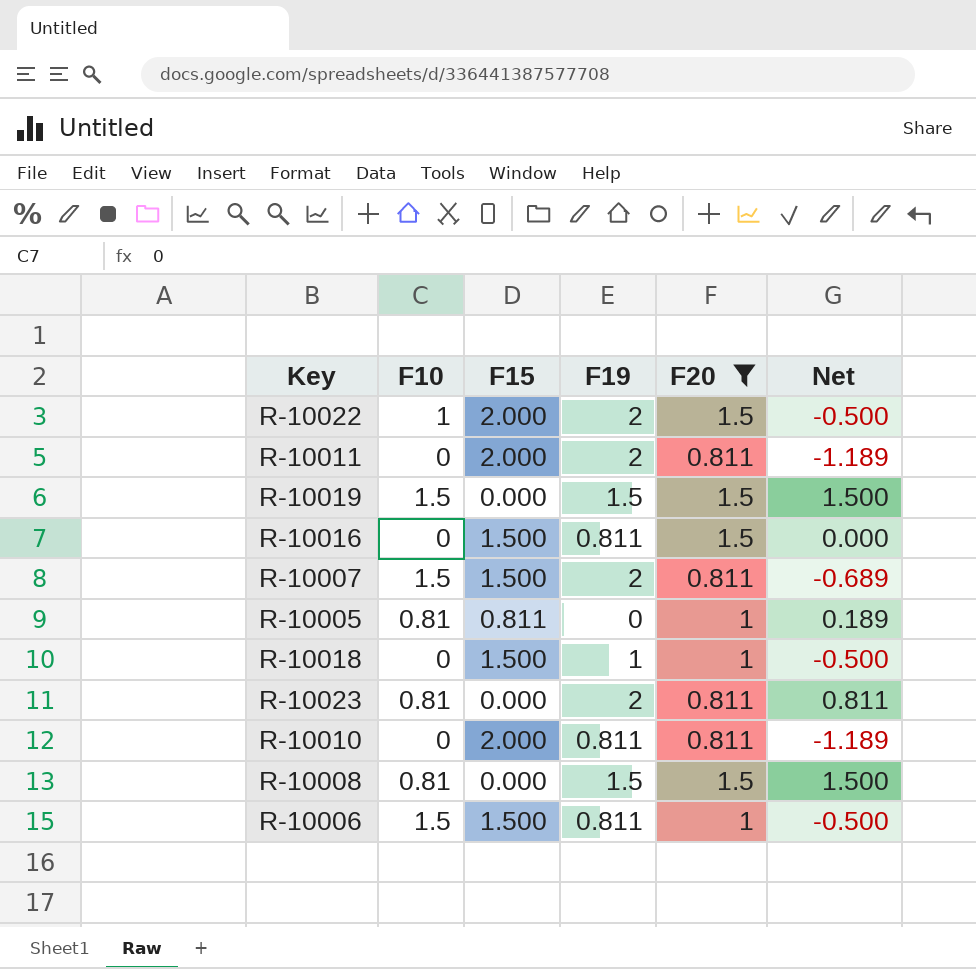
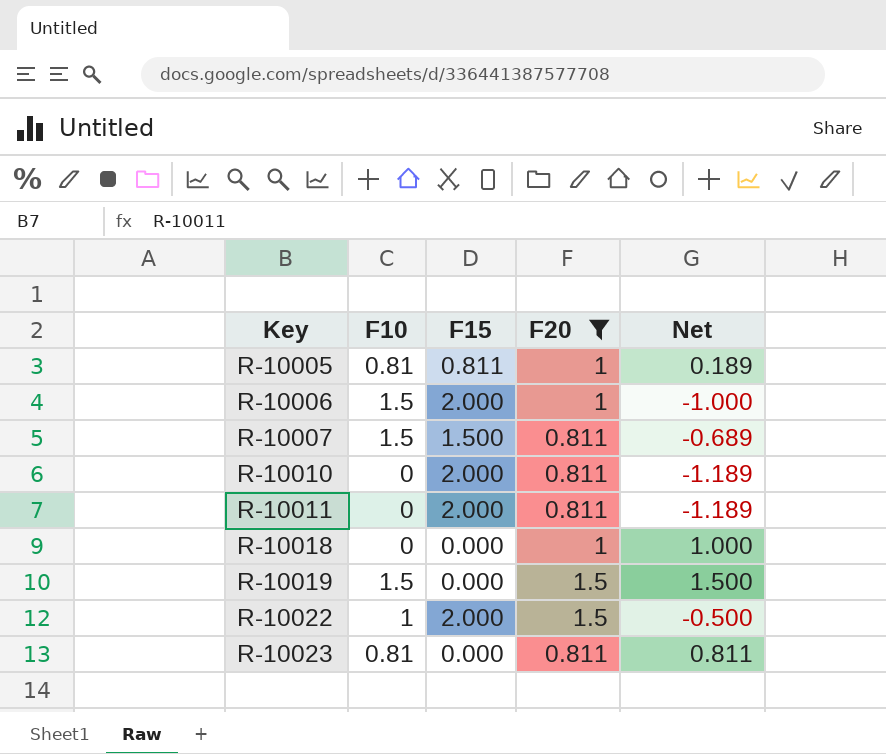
row order: none -> Key ascending
column F19 | position: 4 -> none
row R-10016: 0 | 1.500 | 0.811 | 1.5 | 0.000 -> none
row R-10008: 0.81 | 0.000 | 1.5 | 1.5 | 1.500 -> none
R-10006 | F15: 1.500 -> 2.000
R-10006 | Net: -0.500 -> -1.000
R-10018 | F15: 1.500 -> 0.000
R-10018 | Net: -0.500 -> 1.000

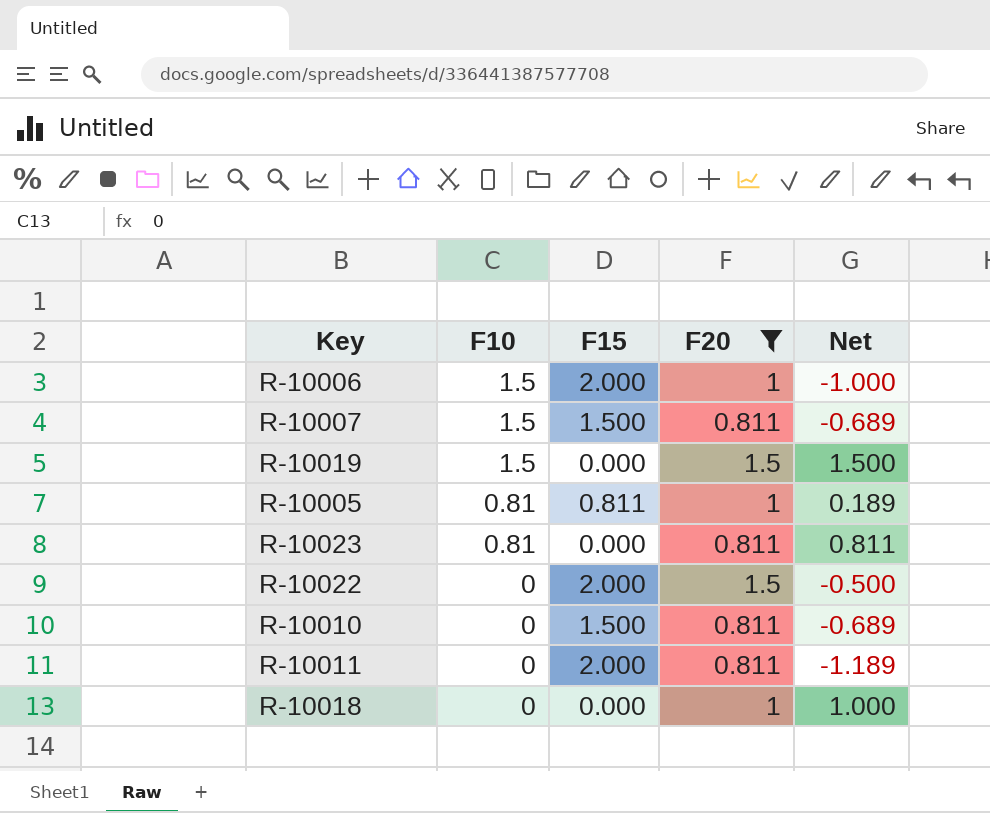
row order: Key ascending -> F10 descending
R-10022 | F10: 1 -> 0
R-10010 | F15: 2.000 -> 1.500
R-10010 | Net: -1.189 -> -0.689

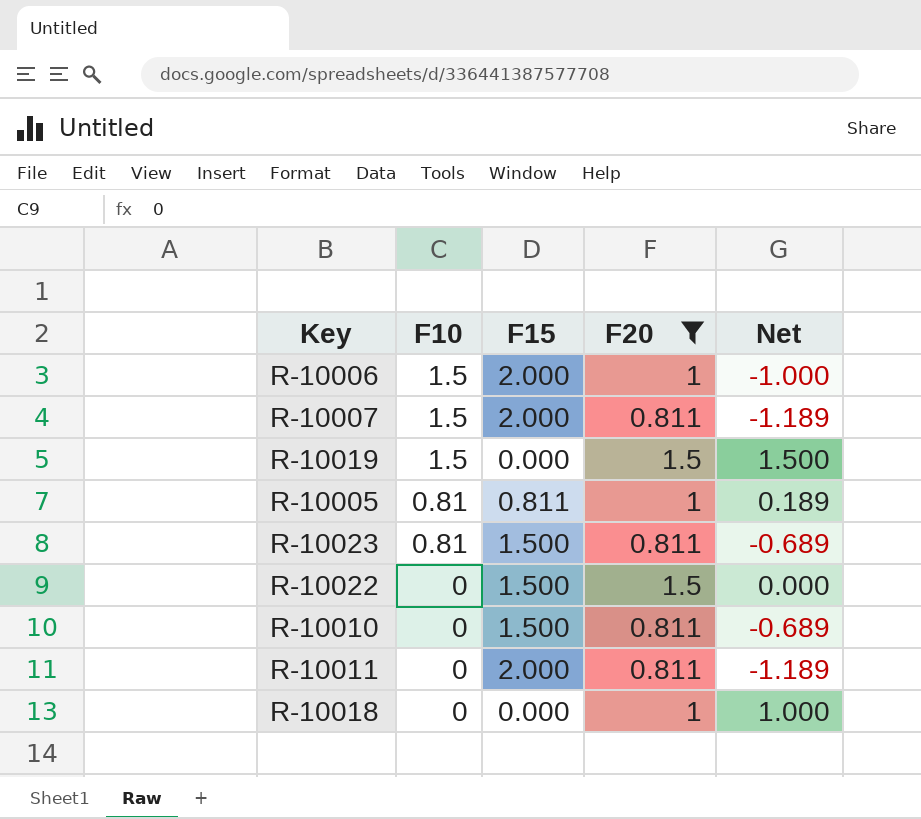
R-10007 | F15: 1.500 -> 2.000
R-10007 | Net: -0.689 -> -1.189
R-10023 | F15: 0.000 -> 1.500
R-10023 | Net: 0.811 -> -0.689
R-10022 | F15: 2.000 -> 1.500
R-10022 | Net: -0.500 -> 0.000

